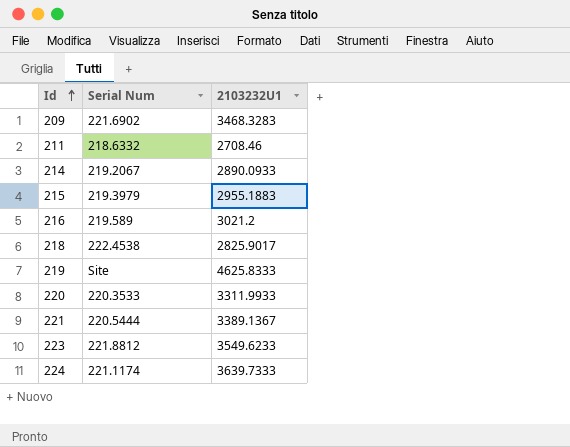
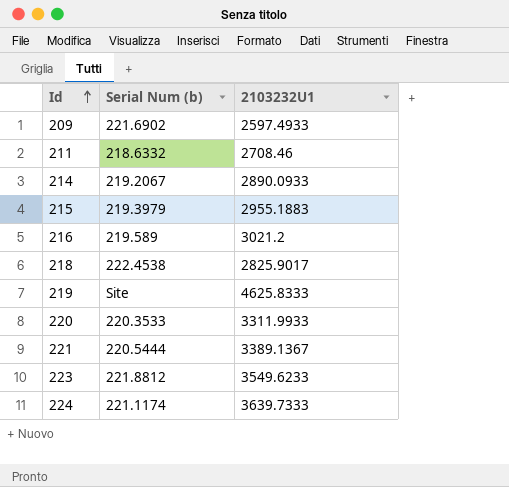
column name: Serial Num -> Serial Num (b)
209 | 2103232U1: 3468.3283 -> 2597.4933

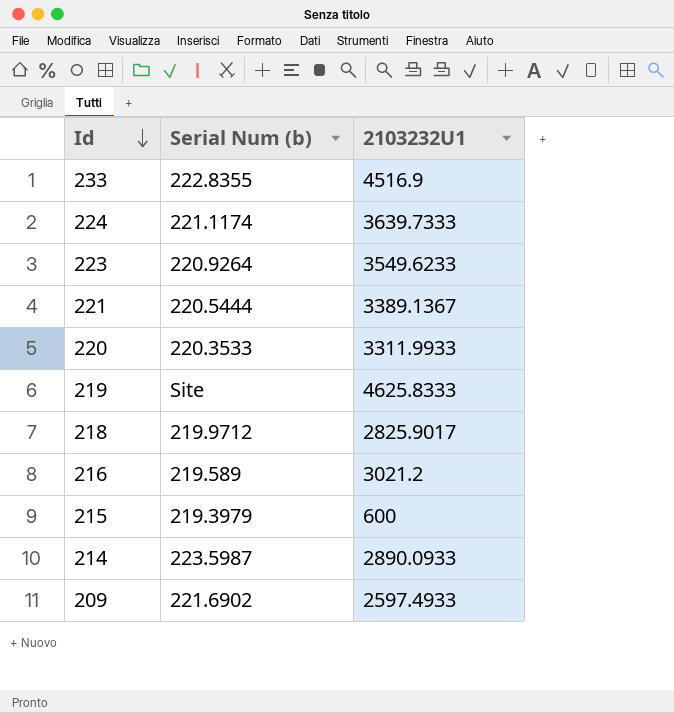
row order: Id ascending -> Id descending
row 211: 218.6332 | 2708.46 -> none
row 233: none -> 222.8355 | 4516.9
223 | Serial Num (b): 221.8812 -> 220.9264
218 | Serial Num (b): 222.4538 -> 219.9712
215 | 2103232U1: 2955.1883 -> 600
214 | Serial Num (b): 219.2067 -> 223.5987

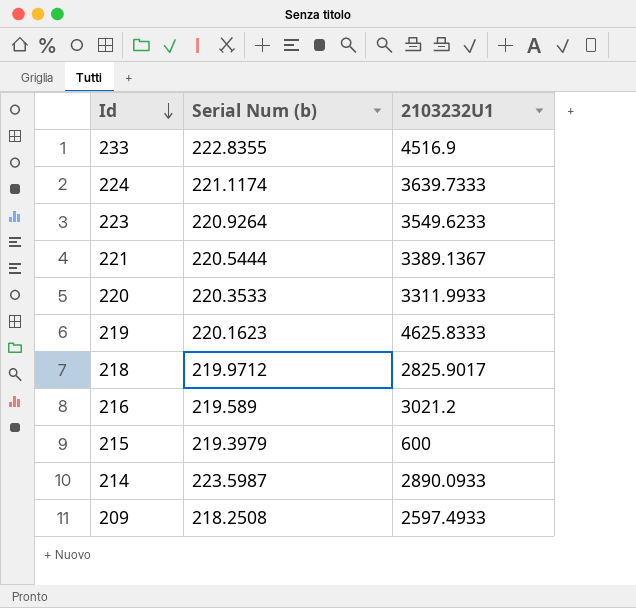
219 | Serial Num (b): Site -> 220.1623
209 | Serial Num (b): 221.6902 -> 218.2508

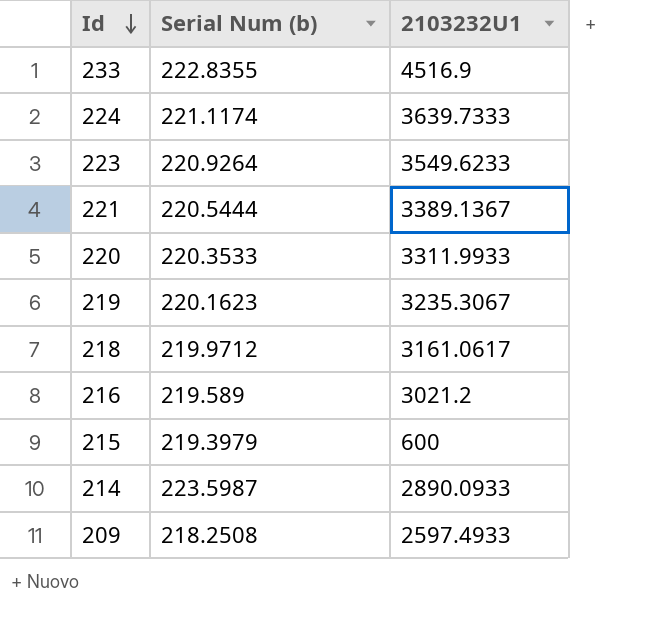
219 | 2103232U1: 4625.8333 -> 3235.3067
218 | 2103232U1: 2825.9017 -> 3161.0617

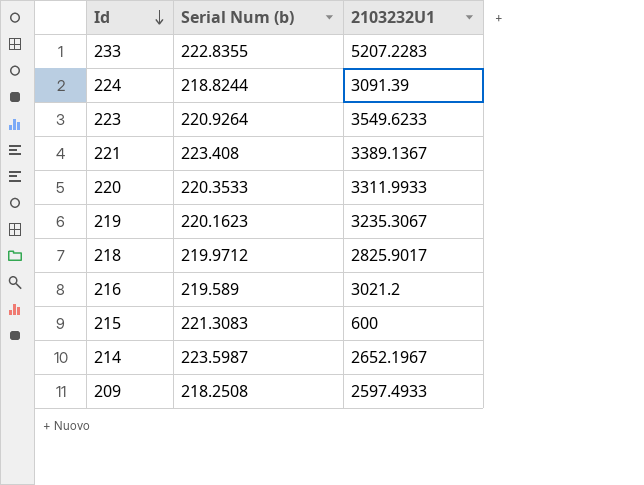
233 | 2103232U1: 4516.9 -> 5207.2283
224 | Serial Num (b): 221.1174 -> 218.8244
224 | 2103232U1: 3639.7333 -> 3091.39
221 | Serial Num (b): 220.5444 -> 223.408
218 | 2103232U1: 3161.0617 -> 2825.9017
215 | Serial Num (b): 219.3979 -> 221.3083
214 | 2103232U1: 2890.0933 -> 2652.1967

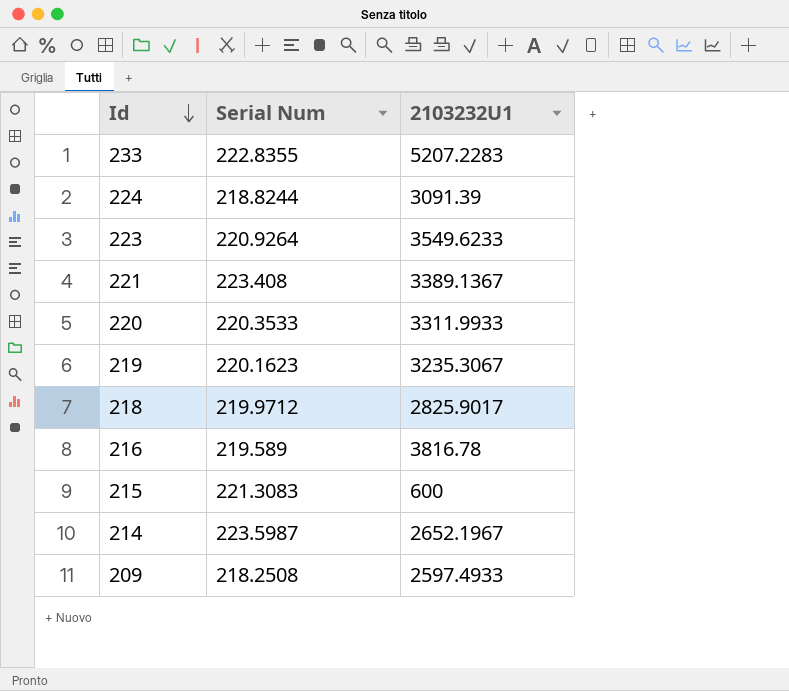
column name: Serial Num (b) -> Serial Num
216 | 2103232U1: 3021.2 -> 3816.78

